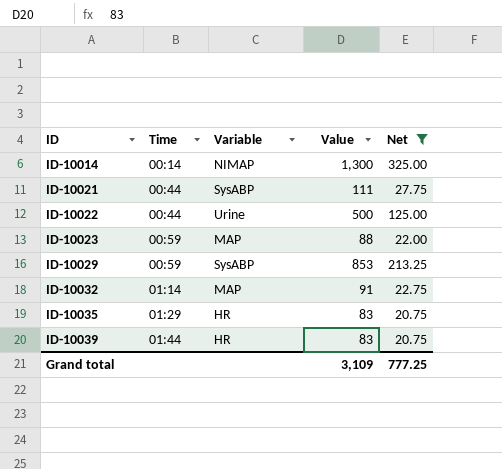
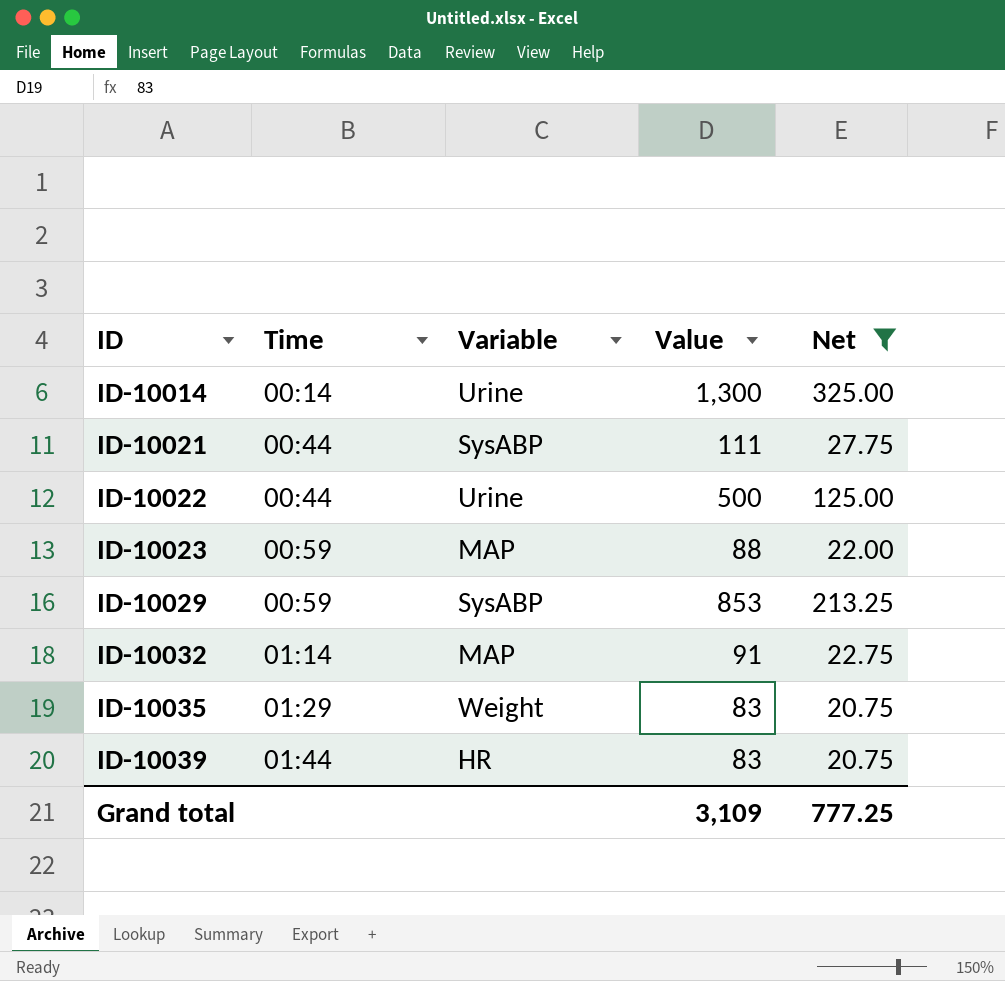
ID-10014 | Variable: NIMAP -> Urine
ID-10035 | Variable: HR -> Weight

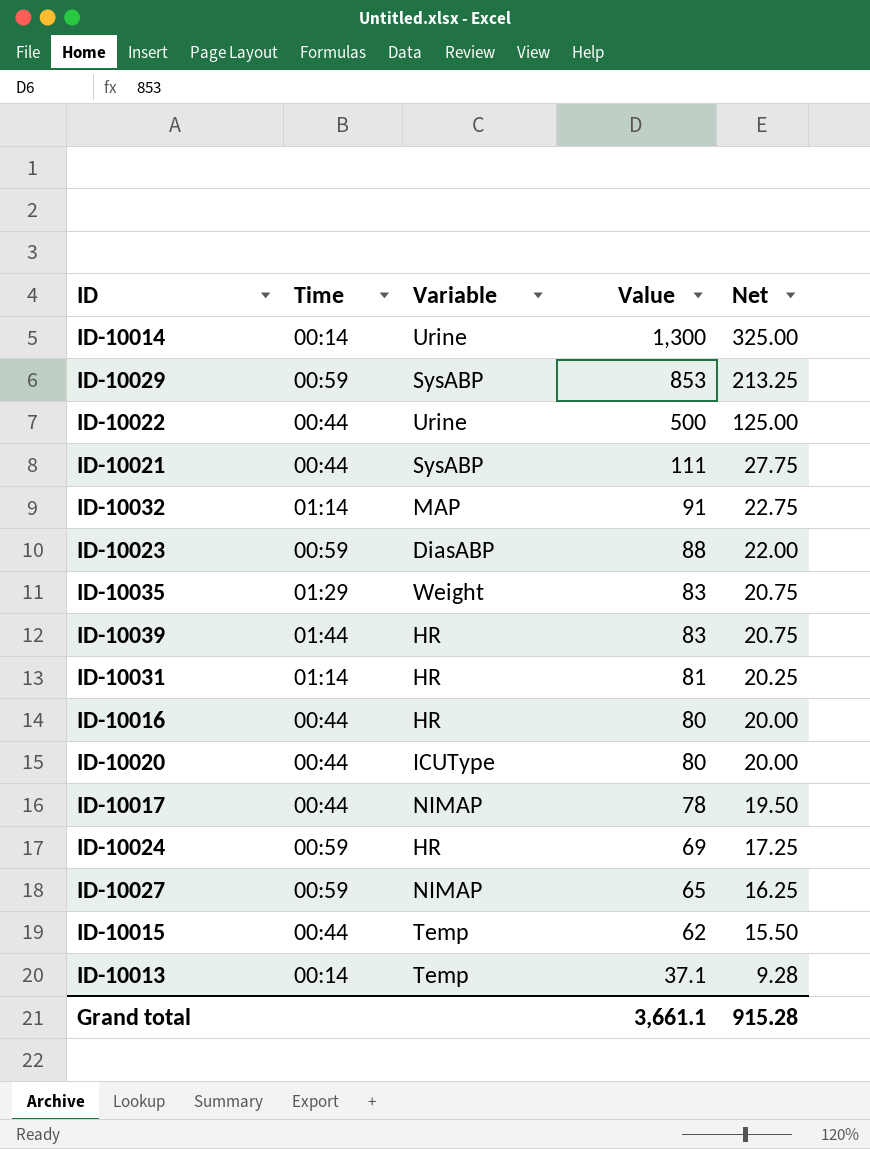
filter: Net >= 20.75 -> none
row order: ID ascending -> Value descending
ID-10023 | Variable: MAP -> DiasABP
Grand total | Value: 3,109 -> 3,661.1
Grand total | Net: 777.25 -> 915.28

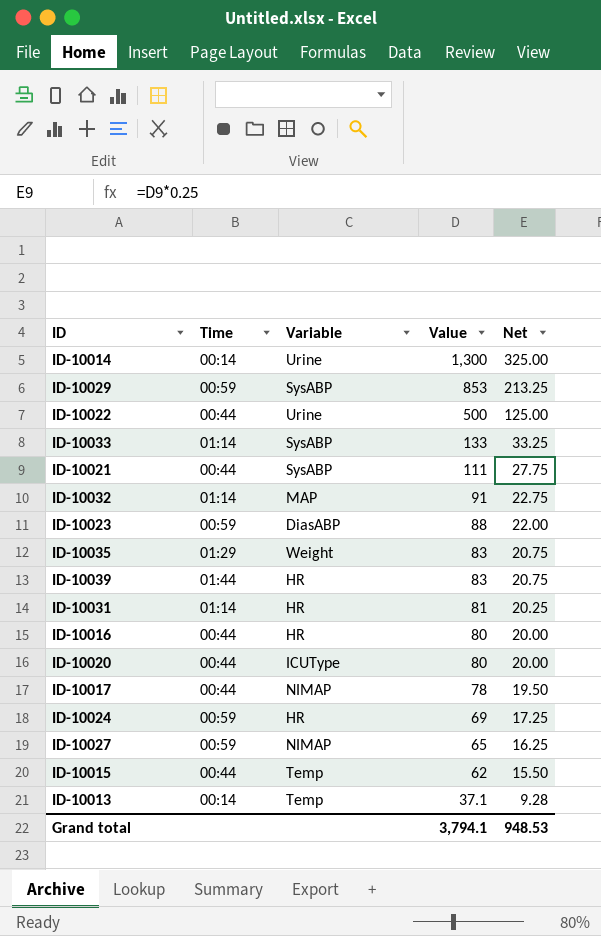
row ID-10033: none -> 01:14 | SysABP | 133 | 33.25
Grand total | Value: 3,661.1 -> 3,794.1
Grand total | Net: 915.28 -> 948.53

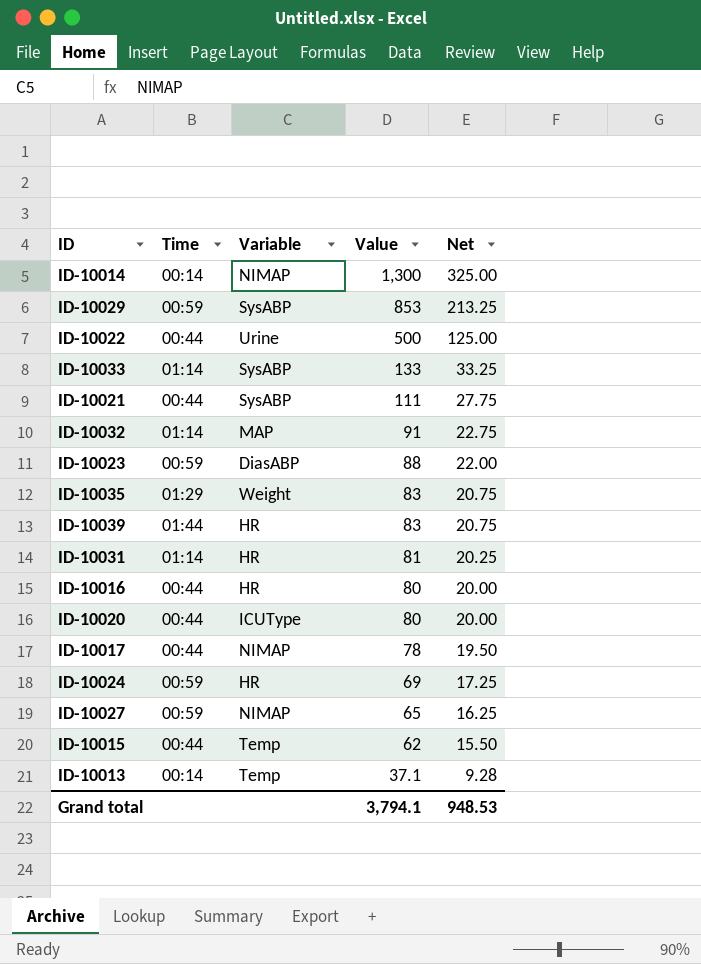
ID-10014 | Variable: Urine -> NIMAP

